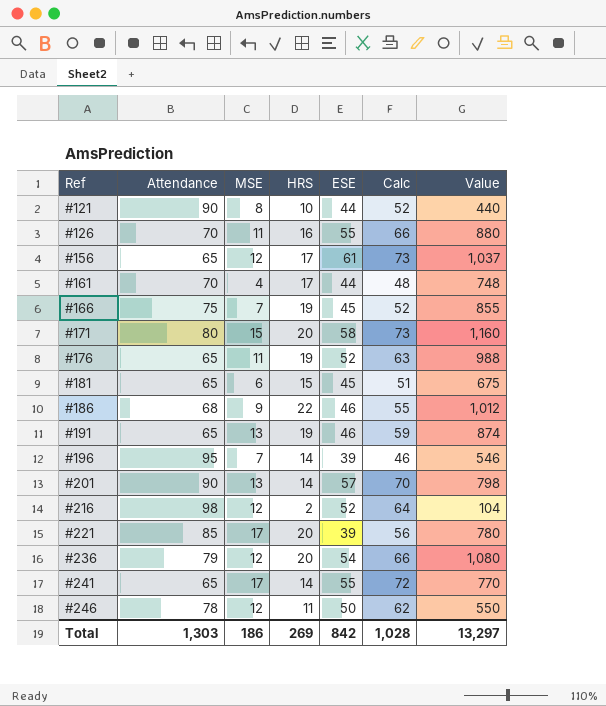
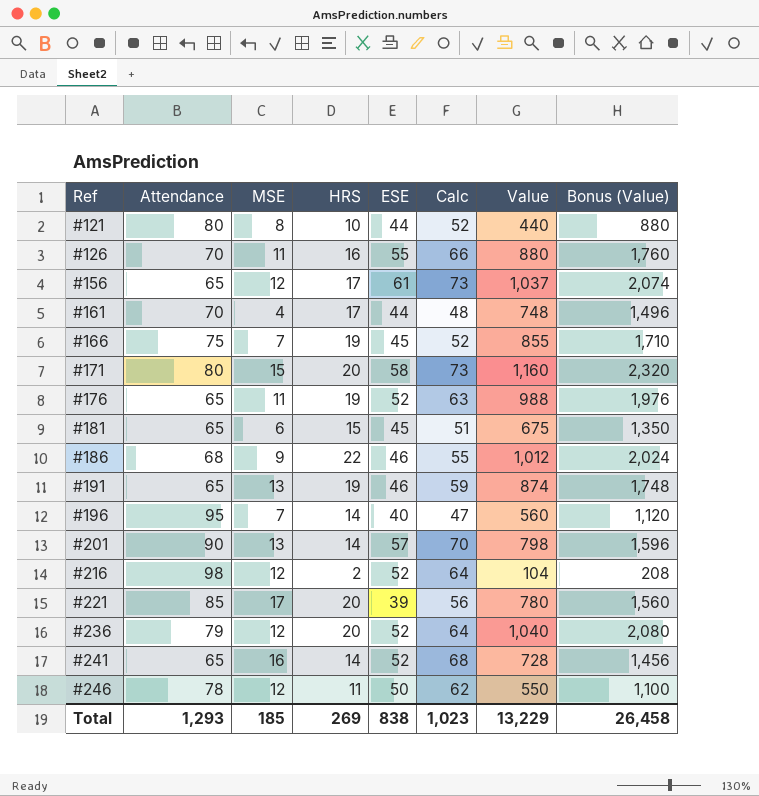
column Bonus (Value) | formula: none -> [Value] * 2
#121 | Attendance: 90 -> 80
#196 | ESE: 39 -> 40
#196 | Calc: 46 -> 47
#196 | Value: 546 -> 560
#236 | ESE: 54 -> 52
#236 | Calc: 66 -> 64
#236 | Value: 1,080 -> 1,040
#241 | MSE: 17 -> 16
#241 | ESE: 55 -> 52
#241 | Calc: 72 -> 68
#241 | Value: 770 -> 728
Total | Attendance: 1,303 -> 1,293
Total | MSE: 186 -> 185
Total | ESE: 842 -> 838
Total | Calc: 1,028 -> 1,023
Total | Value: 13,297 -> 13,229

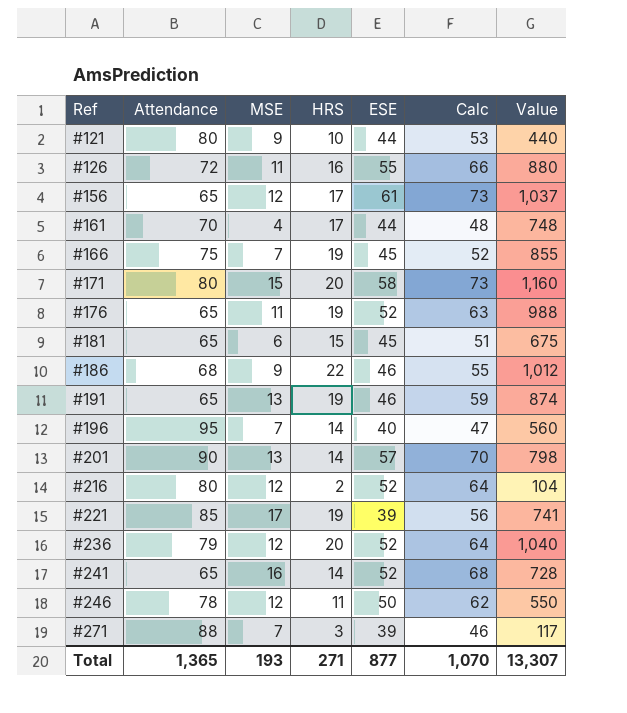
column Bonus (Value) | formula: [Value] * 2 -> none
#121 | MSE: 8 -> 9
#121 | Calc: 52 -> 53
#126 | Attendance: 70 -> 72
#216 | Attendance: 98 -> 80
#221 | HRS: 20 -> 19
#221 | Value: 780 -> 741
row #271: none -> 88 | 7 | 3 | 39 | 46 | 117
Total | Attendance: 1,293 -> 1,365
Total | MSE: 185 -> 193
Total | HRS: 269 -> 271
Total | ESE: 838 -> 877
Total | Calc: 1,023 -> 1,070
Total | Value: 13,229 -> 13,307

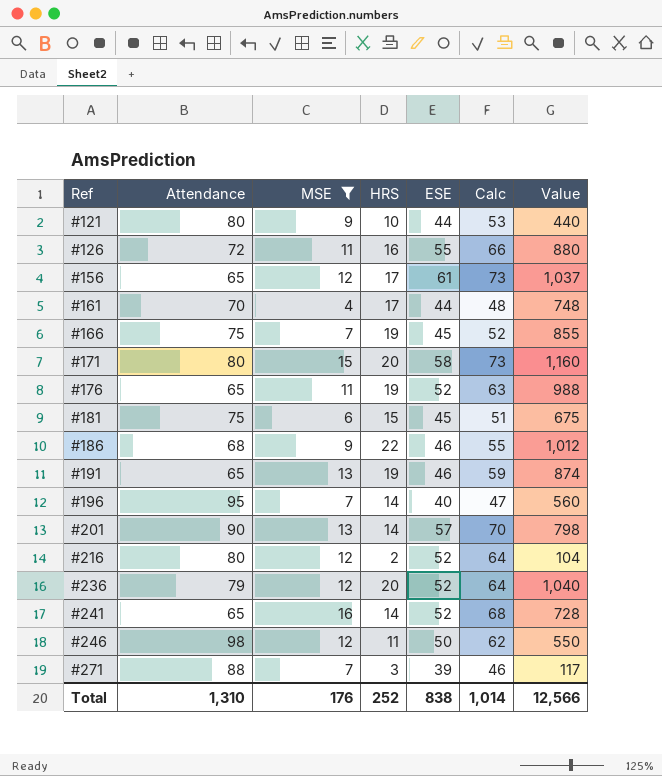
filter: none -> MSE != 17
#181 | Attendance: 65 -> 75
#246 | Attendance: 78 -> 98
Total | Attendance: 1,365 -> 1,310
Total | MSE: 193 -> 176
Total | HRS: 271 -> 252
Total | ESE: 877 -> 838
Total | Calc: 1,070 -> 1,014
Total | Value: 13,307 -> 12,566

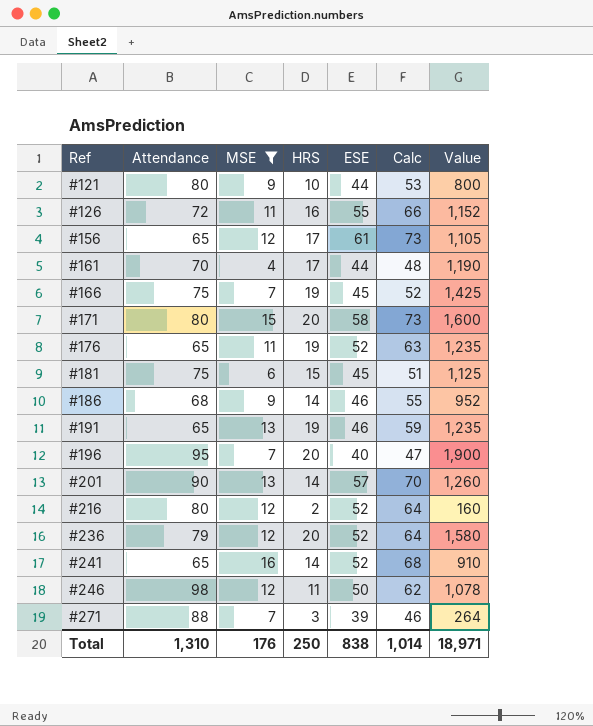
column Value | formula: [HRS] * [ESE] -> [Attendance] * [HRS]
#186 | HRS: 22 -> 14
#196 | HRS: 14 -> 20
Total | HRS: 252 -> 250
Total | Value: 12,566 -> 18,971

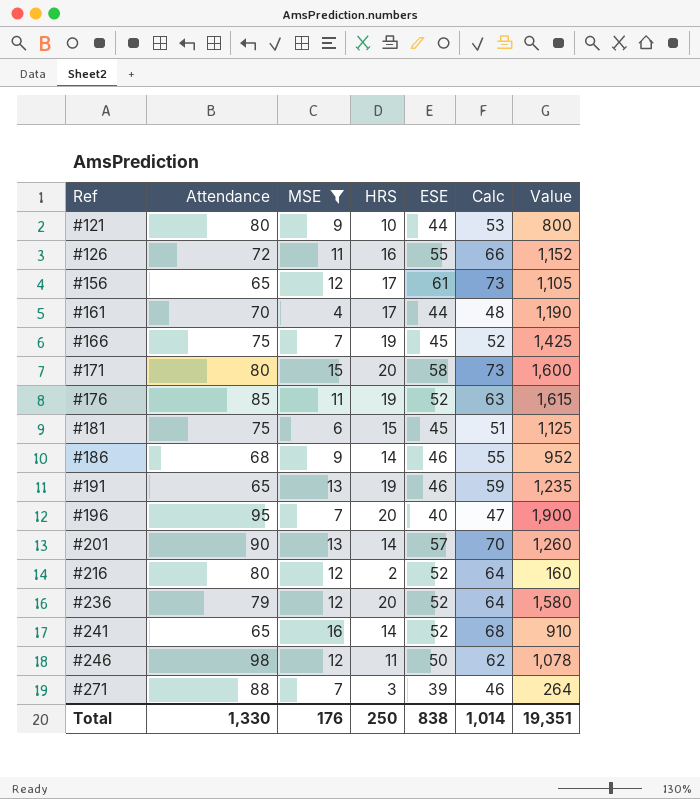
#176 | Attendance: 65 -> 85
#176 | Value: 1,235 -> 1,615
Total | Attendance: 1,310 -> 1,330
Total | Value: 18,971 -> 19,351

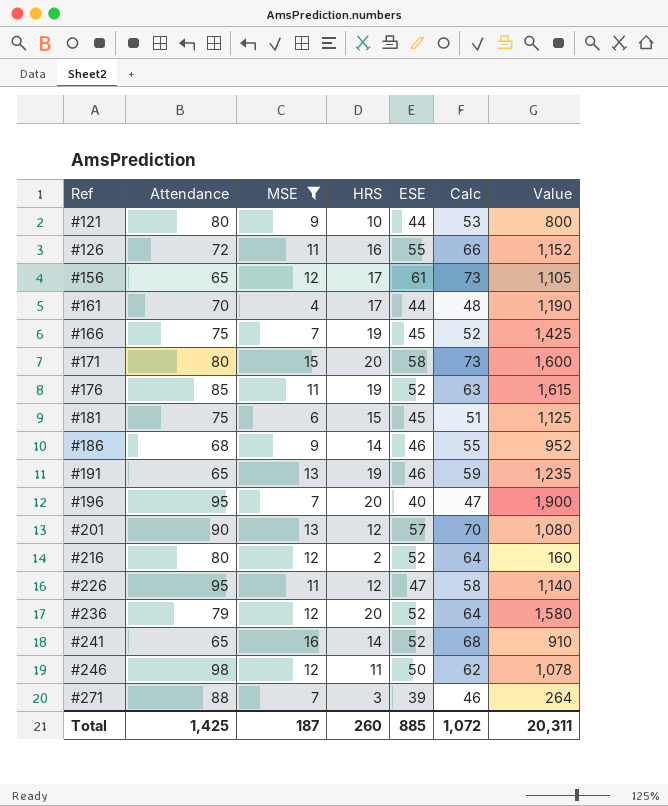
#201 | HRS: 14 -> 12
#201 | Value: 1,260 -> 1,080
row #226: none -> 95 | 11 | 12 | 47 | 58 | 1,140
Total | Attendance: 1,330 -> 1,425
Total | MSE: 176 -> 187
Total | HRS: 250 -> 260
Total | ESE: 838 -> 885
Total | Calc: 1,014 -> 1,072
Total | Value: 19,351 -> 20,311

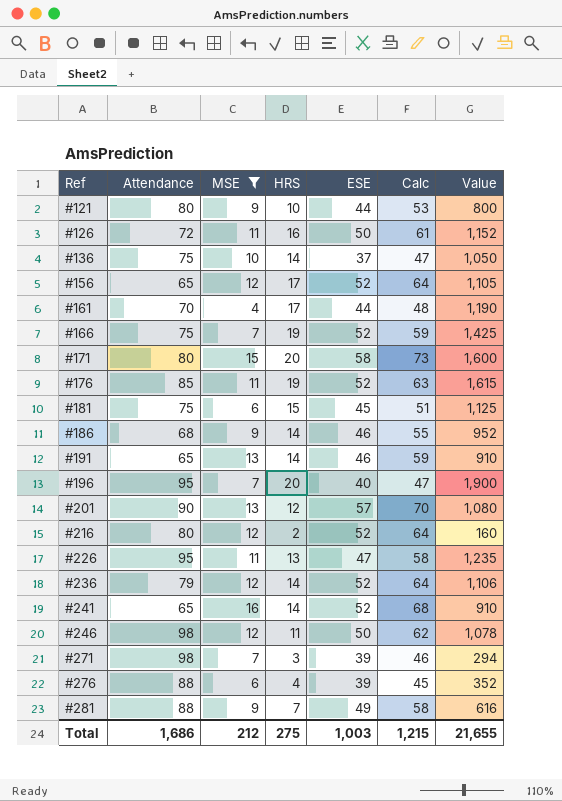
#126 | ESE: 55 -> 50
#126 | Calc: 66 -> 61
row #136: none -> 75 | 10 | 14 | 37 | 47 | 1,050
#156 | ESE: 61 -> 52
#156 | Calc: 73 -> 64
#166 | ESE: 45 -> 52
#166 | Calc: 52 -> 59
#191 | HRS: 19 -> 14
#191 | Value: 1,235 -> 910
#226 | HRS: 12 -> 13
#226 | Value: 1,140 -> 1,235
#236 | HRS: 20 -> 14
#236 | Value: 1,580 -> 1,106
#271 | Attendance: 88 -> 98
#271 | Value: 264 -> 294
row #276: none -> 88 | 6 | 4 | 39 | 45 | 352
row #281: none -> 88 | 9 | 7 | 49 | 58 | 616
Total | Attendance: 1,425 -> 1,686
Total | MSE: 187 -> 212
Total | HRS: 260 -> 275
Total | ESE: 885 -> 1,003
Total | Calc: 1,072 -> 1,215
Total | Value: 20,311 -> 21,655

